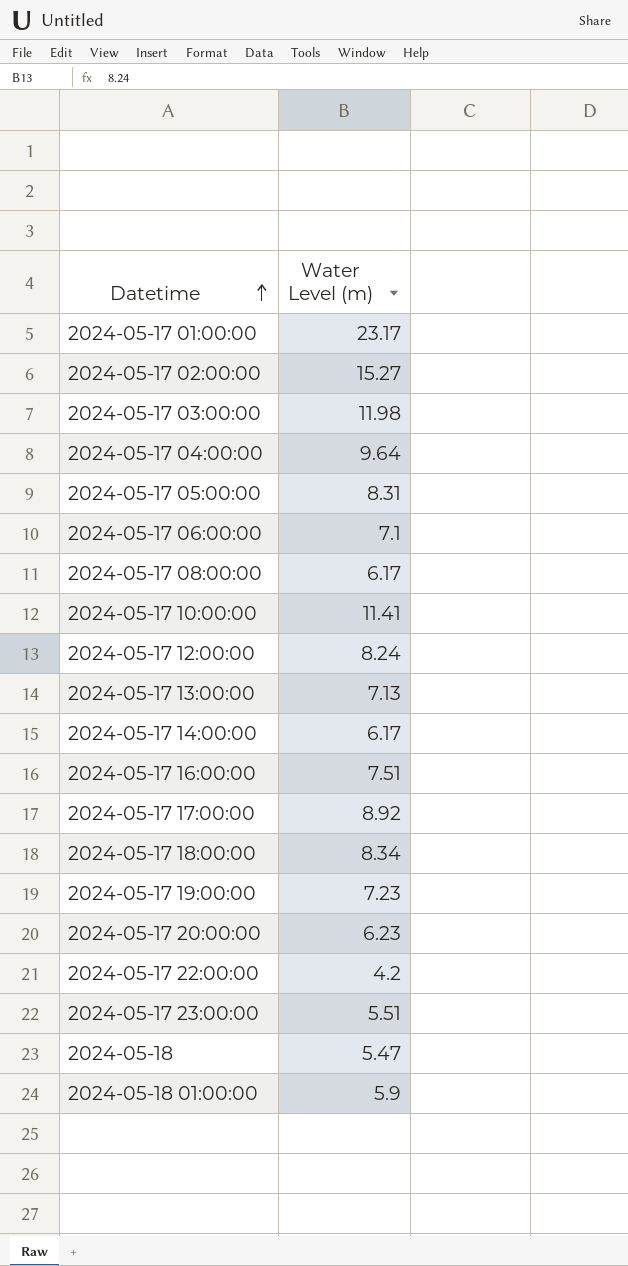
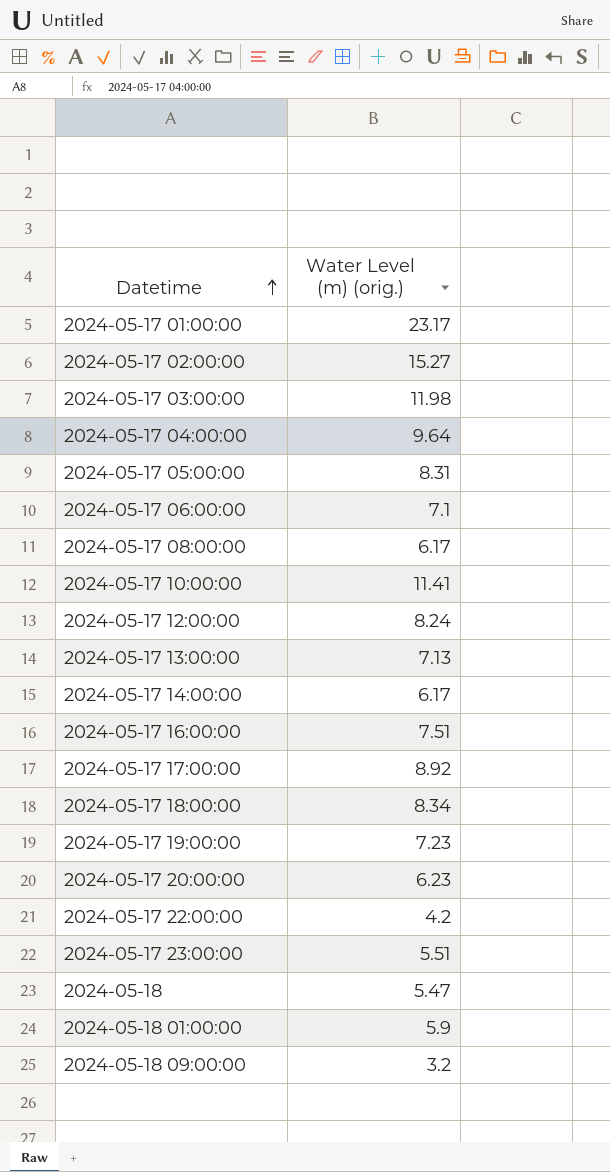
column name: Water Level (m) -> Water Level (m) (orig.)
row 2024-05-18 09:00:00: none -> 3.2

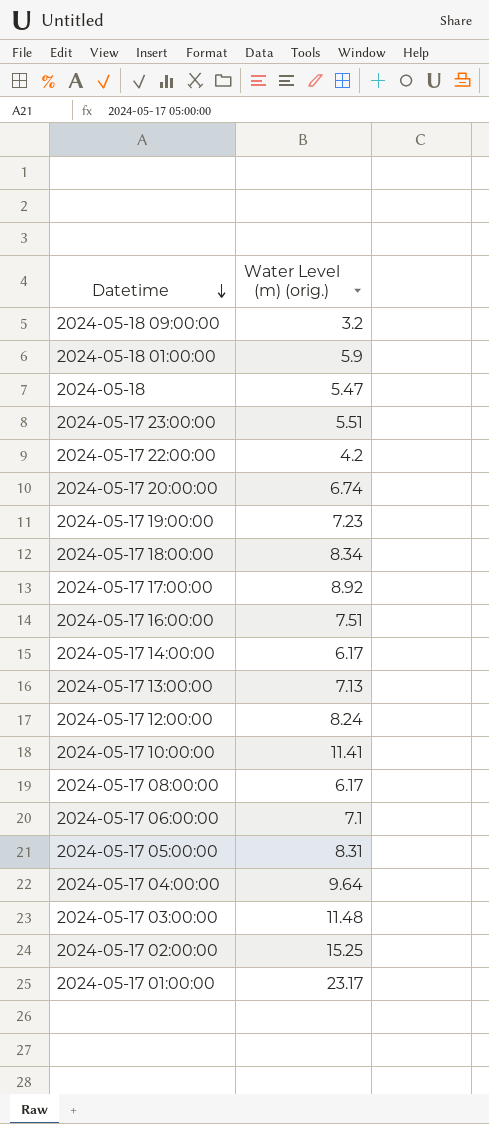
row order: Datetime ascending -> Datetime descending
2024-05-17 20:00:00 | Water Level (m) (orig.): 6.23 -> 6.74
2024-05-17 03:00:00 | Water Level (m) (orig.): 11.98 -> 11.48
2024-05-17 02:00:00 | Water Level (m) (orig.): 15.27 -> 15.25

